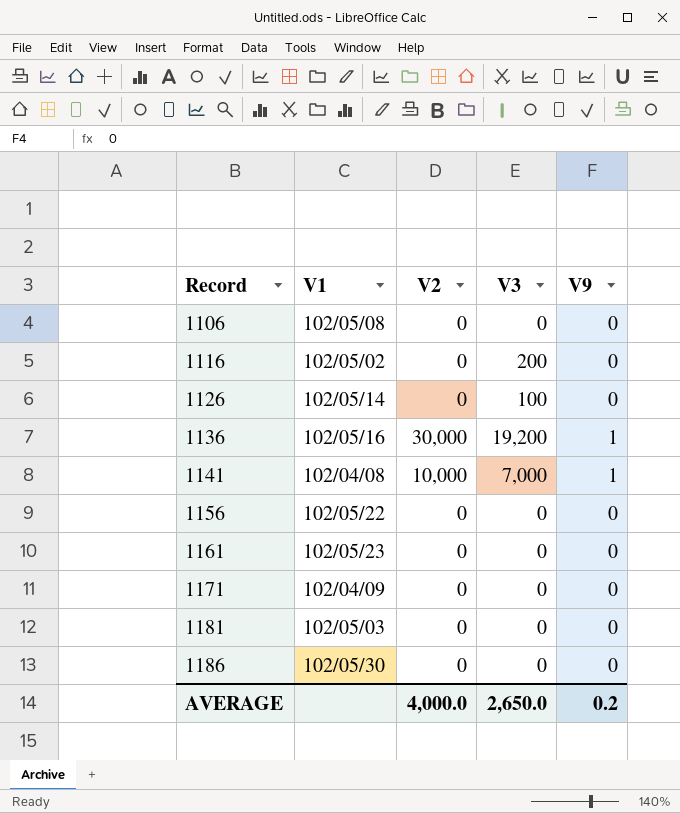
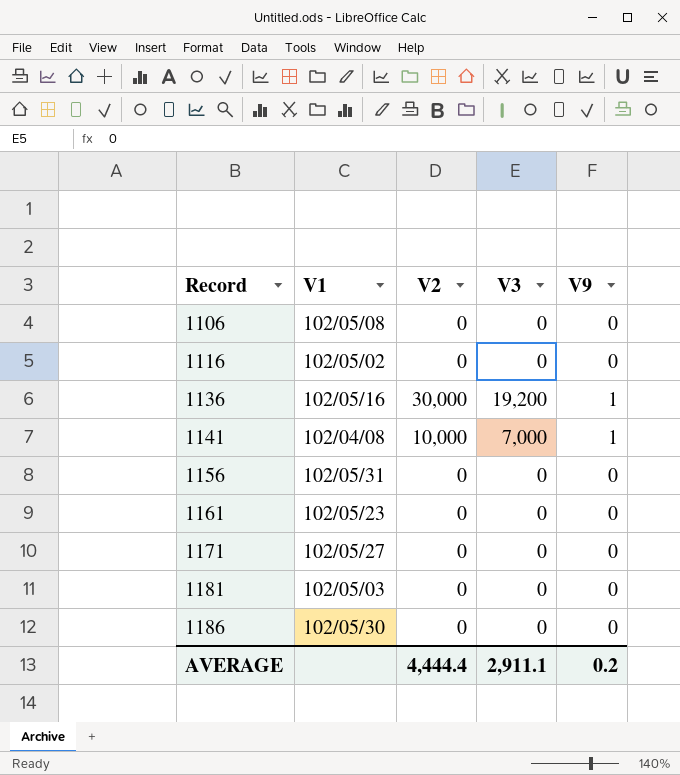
row 1126: 102/05/14 | 0 | 100 | 0 -> none
1116 | V3: 200 -> 0
1156 | V1: 102/05/22 -> 102/05/31
1171 | V1: 102/04/09 -> 102/05/27
AVERAGE | V2: 4,000.0 -> 4,444.4
AVERAGE | V3: 2,650.0 -> 2,911.1

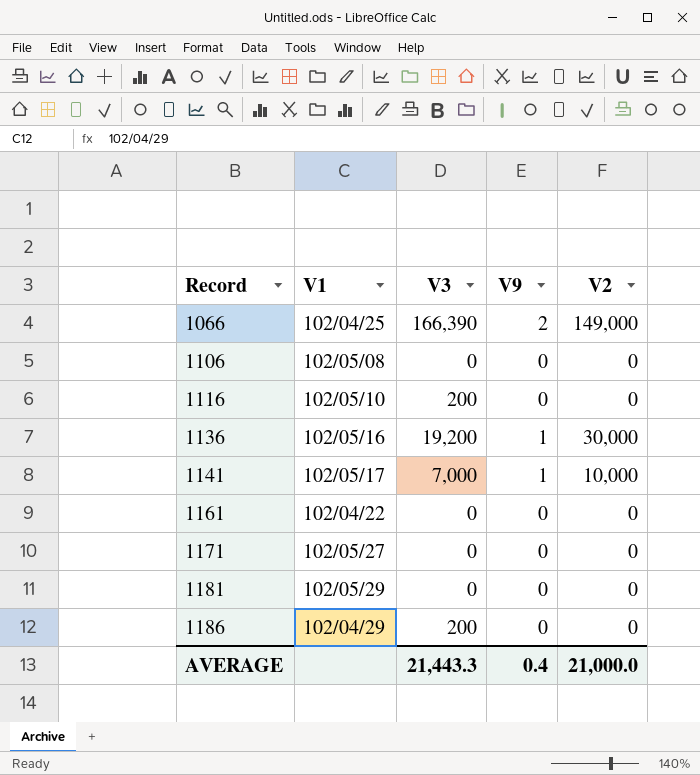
column V2 | position: 3 -> 5
row 1156: 102/05/31 | 0 | 0 | 0 -> none
row 1066: none -> 102/04/25 | 166,390 | 2 | 149,000
1116 | V1: 102/05/02 -> 102/05/10
1116 | V3: 0 -> 200
1141 | V1: 102/04/08 -> 102/05/17
1161 | V1: 102/05/23 -> 102/04/22
1181 | V1: 102/05/03 -> 102/05/29
1186 | V1: 102/05/30 -> 102/04/29
1186 | V3: 0 -> 200
AVERAGE | V3: 2,911.1 -> 21,443.3
AVERAGE | V9: 0.2 -> 0.4
AVERAGE | V2: 4,444.4 -> 21,000.0

